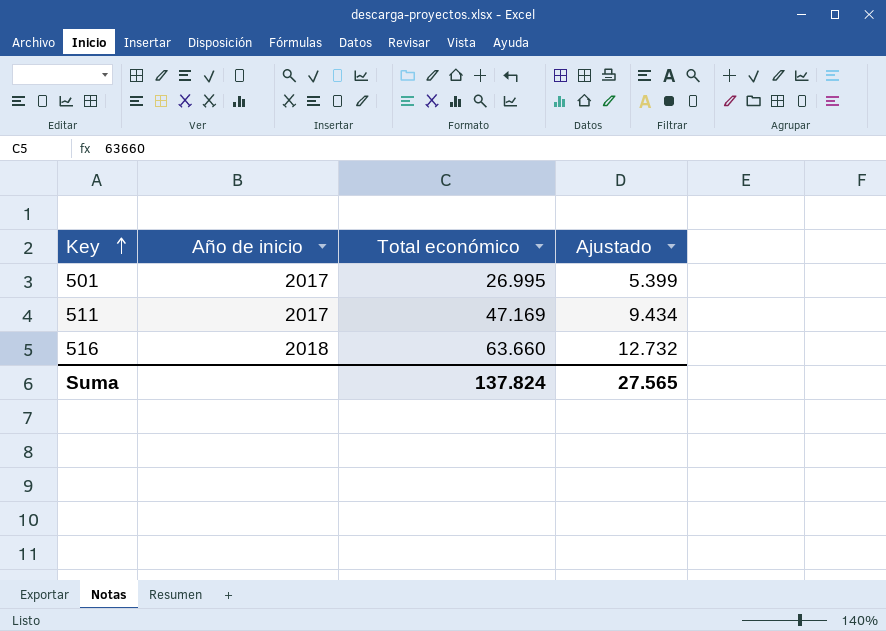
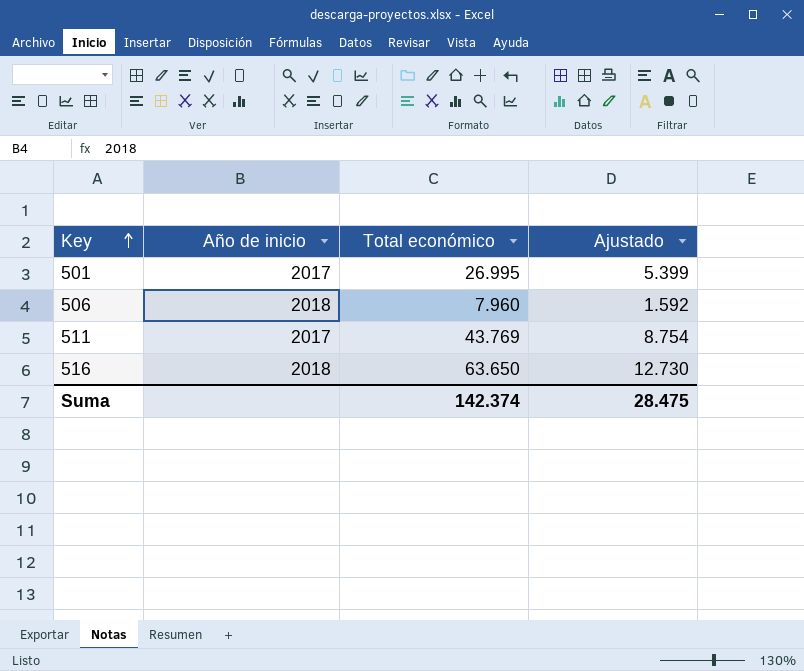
row 506: none -> 2018 | 7.960 | 1.592
511 | Total económico: 47.169 -> 43.769
511 | Ajustado: 9.434 -> 8.754
516 | Total económico: 63.660 -> 63.650
516 | Ajustado: 12.732 -> 12.730
Suma | Total económico: 137.824 -> 142.374
Suma | Ajustado: 27.565 -> 28.475

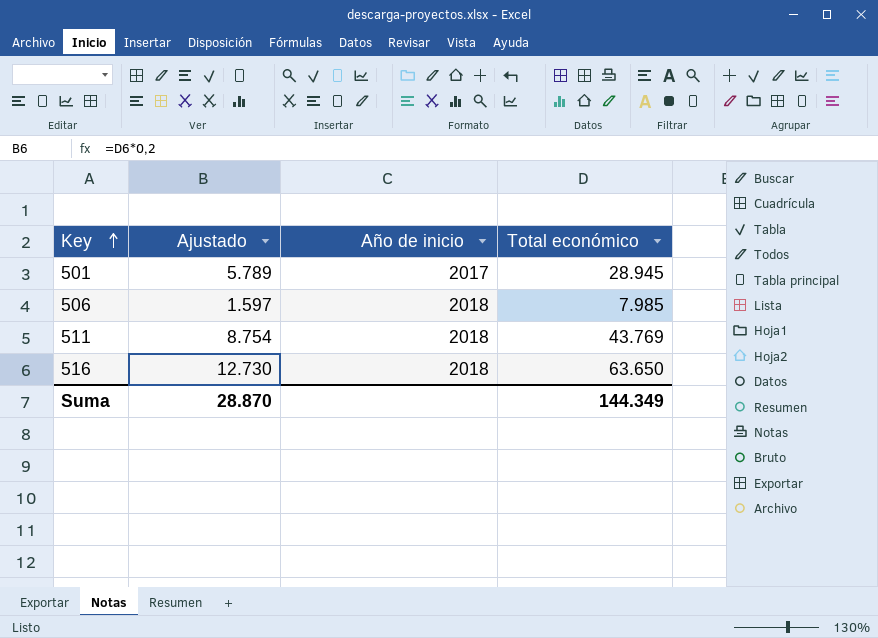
column Ajustado | position: 4 -> 2
501 | Ajustado: 5.399 -> 5.789
501 | Total económico: 26.995 -> 28.945
506 | Ajustado: 1.592 -> 1.597
506 | Total económico: 7.960 -> 7.985
511 | Año de inicio: 2017 -> 2018
Suma | Ajustado: 28.475 -> 28.870
Suma | Total económico: 142.374 -> 144.349

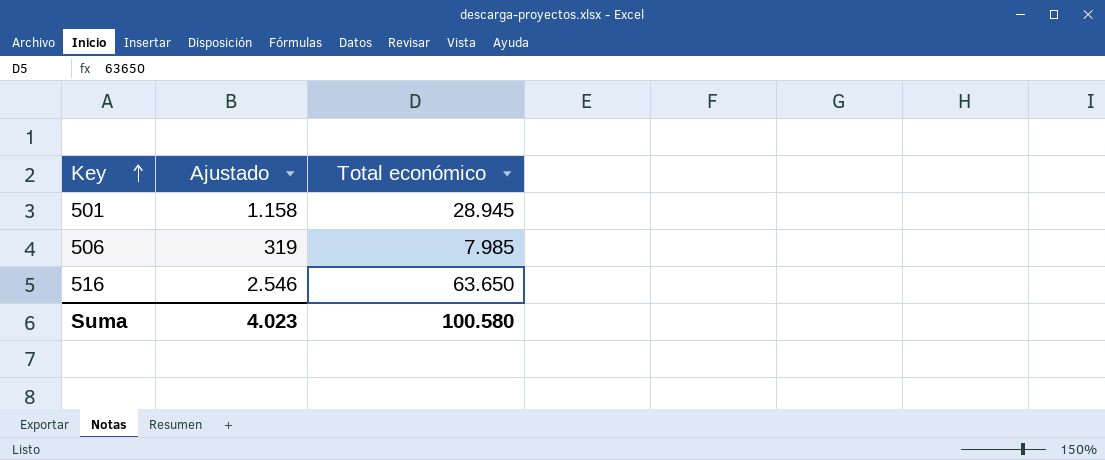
column Año de inicio | position: 3 -> none
column Ajustado | formula: [Total económico] * 0,2 -> [Total económico] * 0,04
row 511: 8.754 | 2018 | 43.769 -> none
Suma | Ajustado: 28.870 -> 4.023
Suma | Total económico: 144.349 -> 100.580

